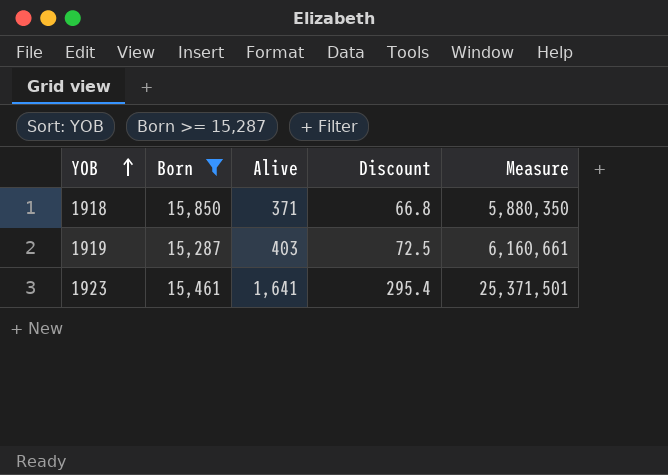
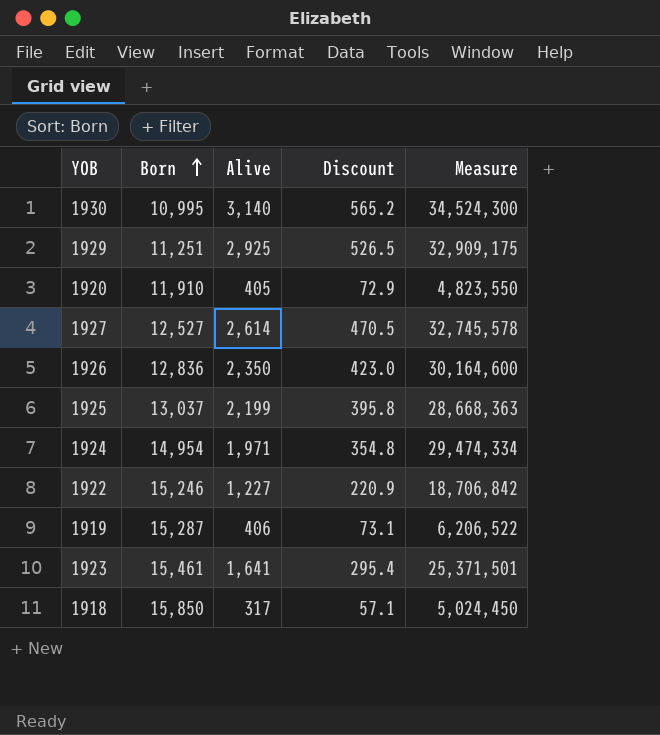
filter: Born >= 15,287 -> none
row order: YOB ascending -> Born ascending
1919 | Alive: 403 -> 406
1919 | Discount: 72.5 -> 73.1
1919 | Measure: 6,160,661 -> 6,206,522
1918 | Alive: 371 -> 317
1918 | Discount: 66.8 -> 57.1
1918 | Measure: 5,880,350 -> 5,024,450

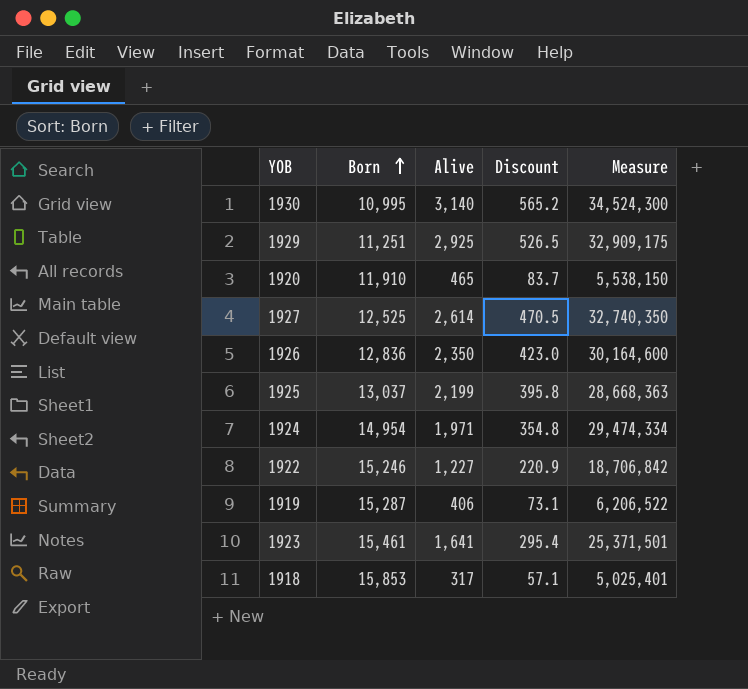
1920 | Alive: 405 -> 465
1920 | Discount: 72.9 -> 83.7
1920 | Measure: 4,823,550 -> 5,538,150
1927 | Born: 12,527 -> 12,525
1927 | Measure: 32,745,578 -> 32,740,350
1918 | Born: 15,850 -> 15,853
1918 | Measure: 5,024,450 -> 5,025,401

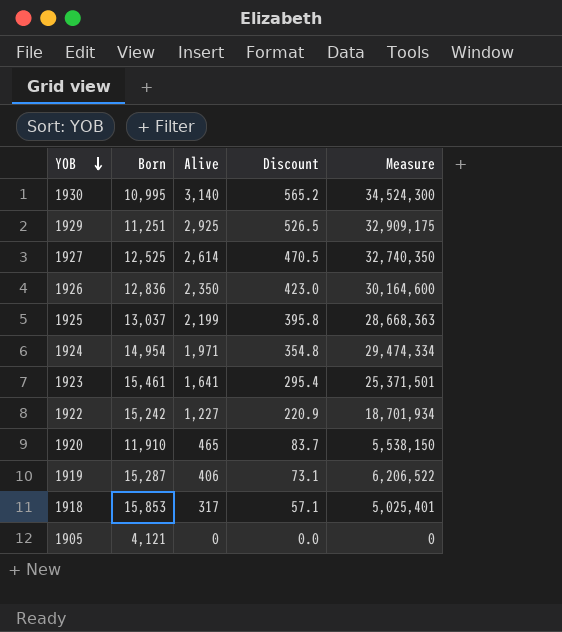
row order: Born ascending -> YOB descending
1922 | Born: 15,246 -> 15,242
1922 | Measure: 18,706,842 -> 18,701,934
row 1905: none -> 4,121 | 0 | 0.0 | 0

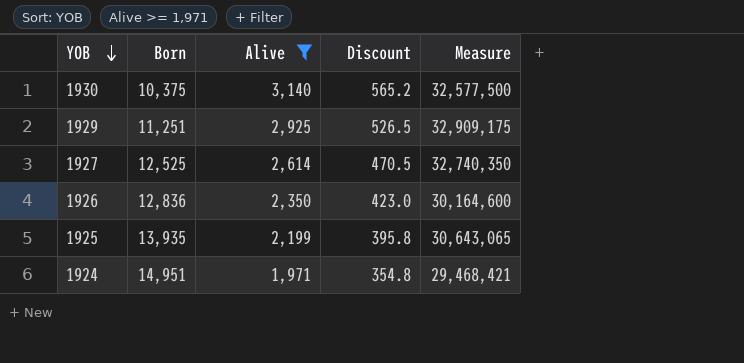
filter: none -> Alive >= 1,971
1930 | Born: 10,995 -> 10,375
1930 | Measure: 34,524,300 -> 32,577,500
1925 | Born: 13,037 -> 13,935
1925 | Measure: 28,668,363 -> 30,643,065
1924 | Born: 14,954 -> 14,951
1924 | Measure: 29,474,334 -> 29,468,421

